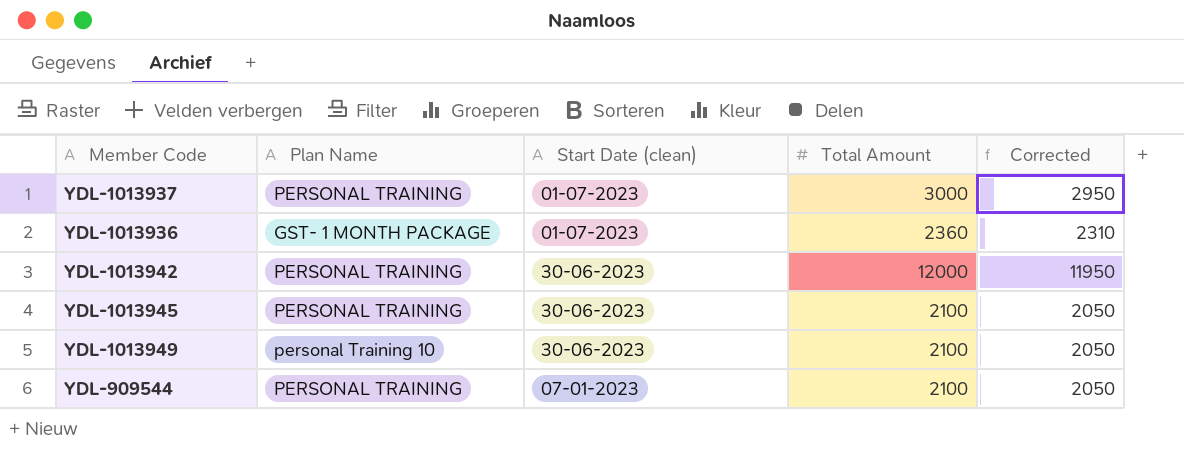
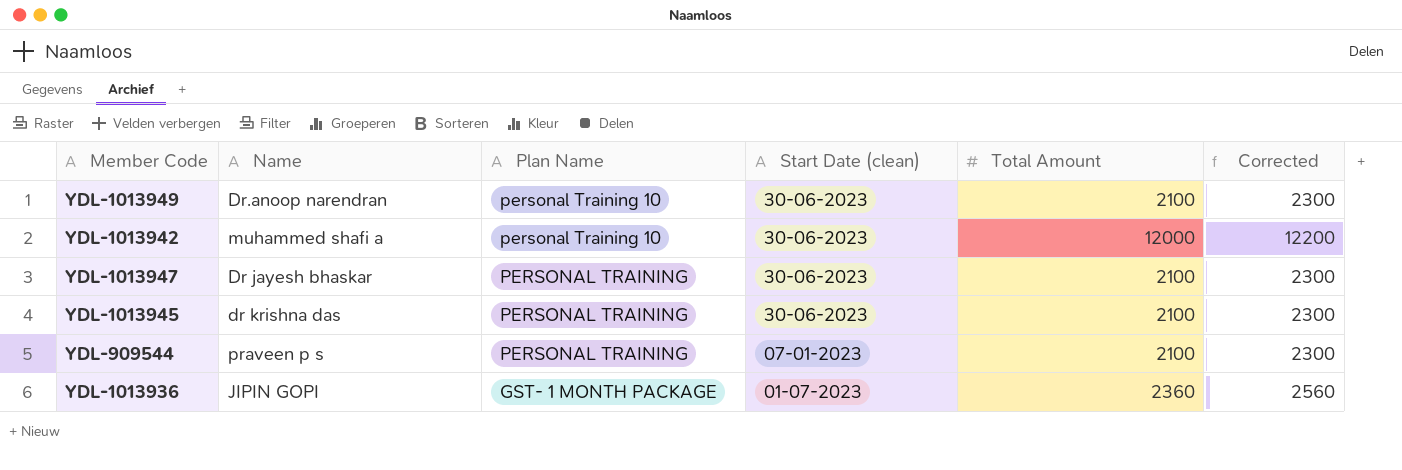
row order: Start Date (clean) descending -> Plan Name descending
column Name | position: none -> 2
column Corrected | formula: [Total Amount] - 50 -> [Total Amount] + 200
row YDL-1013937: PERSONAL TRAINING | 01-07-2023 | 3000 | 2950 -> none
YDL-1013942 | Plan Name: PERSONAL TRAINING -> personal Training 10
row YDL-1013947: none -> Dr jayesh bhaskar | PERSONAL TRAINING | 30-06-2023 | 2100 | 2300

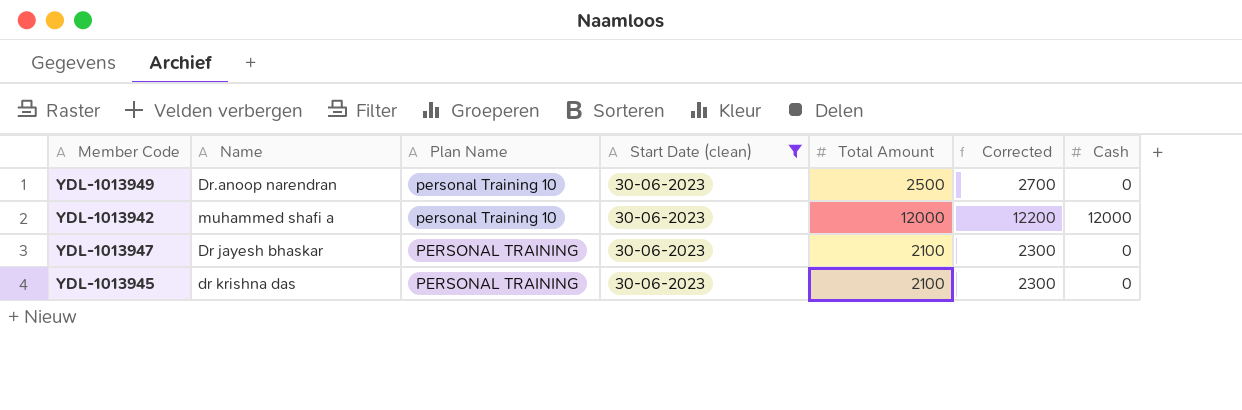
filter: none -> Start Date (clean) = 30-06-2023
column Cash | position: none -> 7
YDL-1013949 | Total Amount: 2100 -> 2500
YDL-1013949 | Corrected: 2300 -> 2700

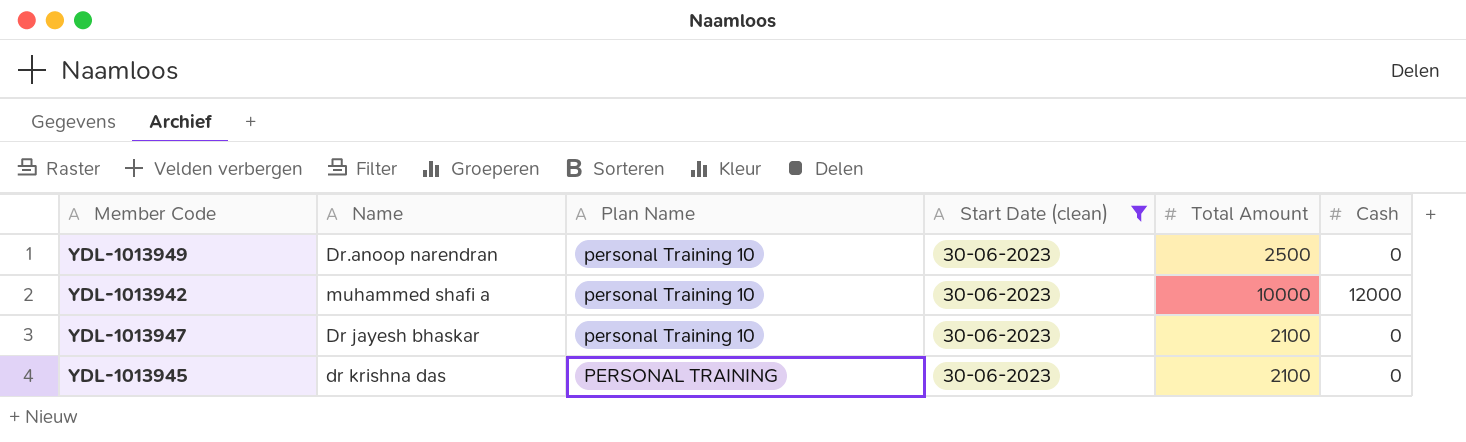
column Corrected | formula: [Total Amount] + 200 -> none
YDL-1013942 | Total Amount: 12000 -> 10000
YDL-1013947 | Plan Name: PERSONAL TRAINING -> personal Training 10

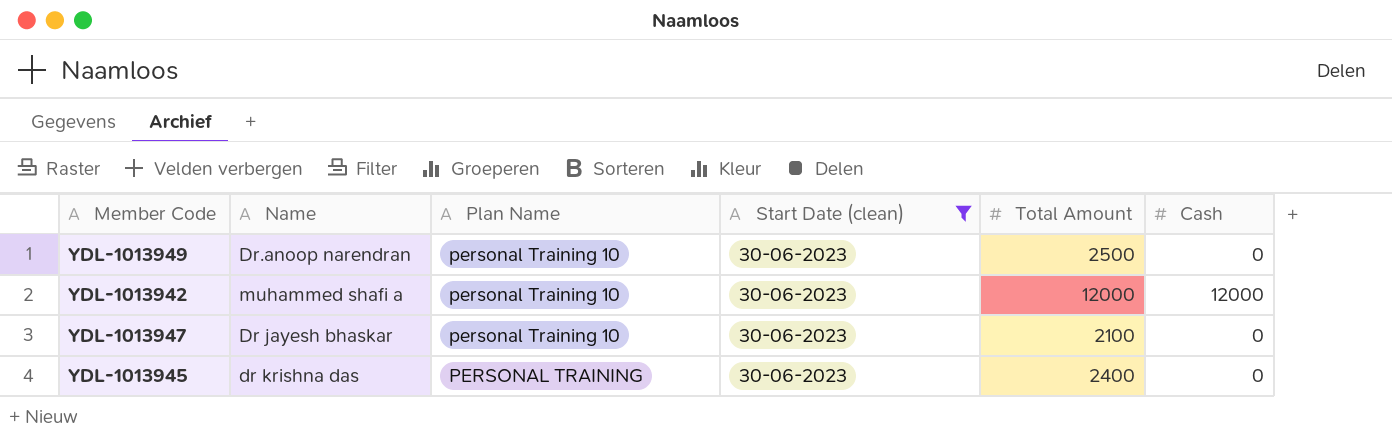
YDL-1013942 | Total Amount: 10000 -> 12000
YDL-1013945 | Total Amount: 2100 -> 2400

